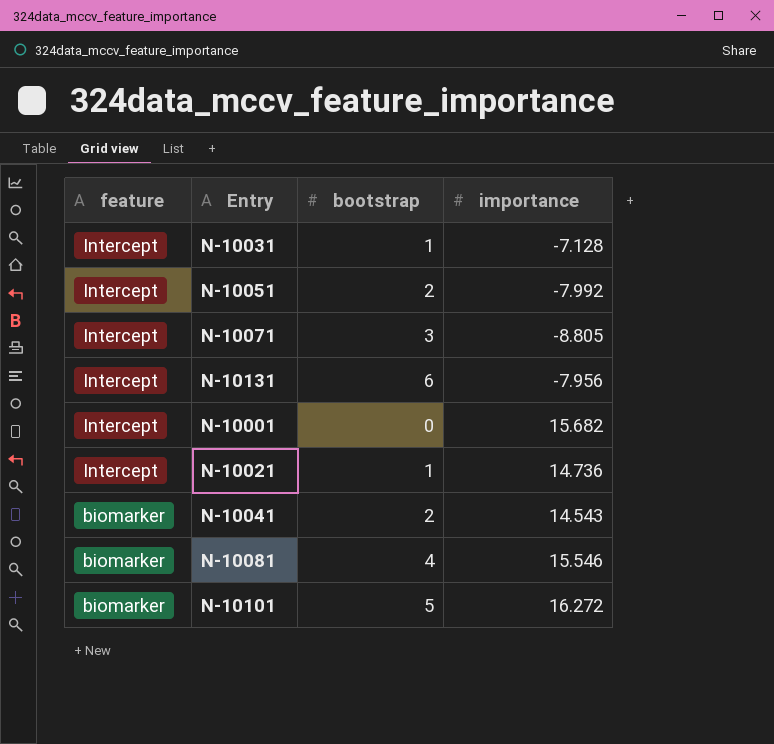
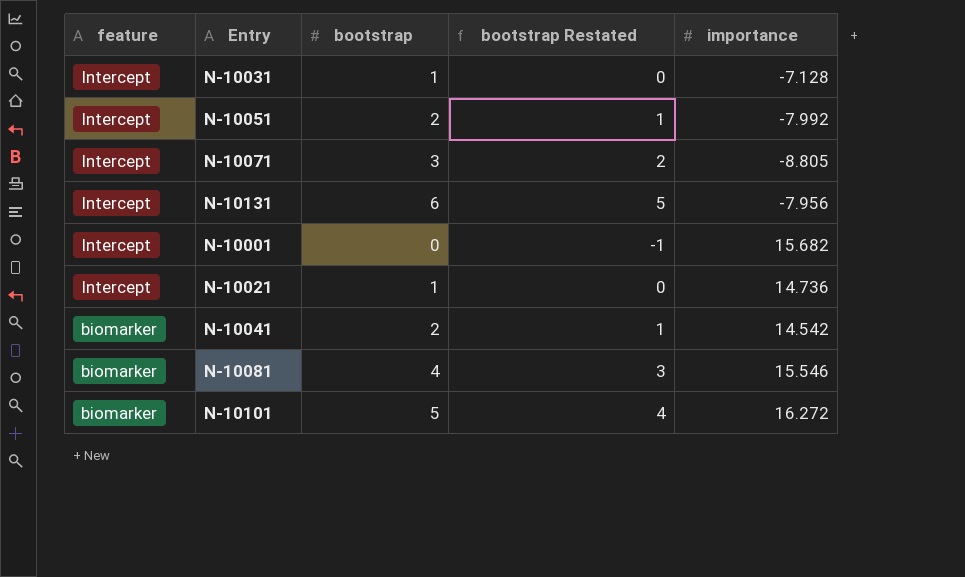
column bootstrap Restated | formula: none -> [bootstrap] - 1
N-10041 | importance: 14.543 -> 14.542

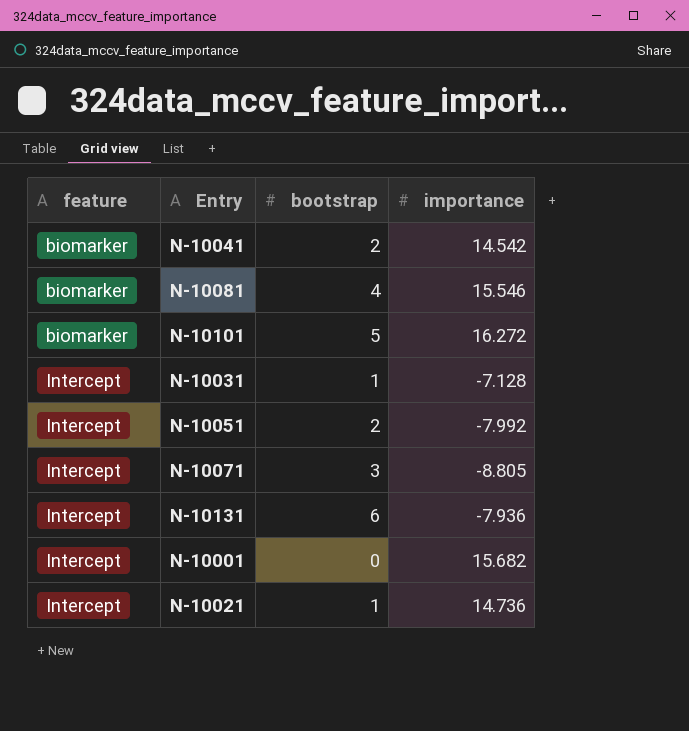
row order: feature descending -> feature ascending
column bootstrap Restated | formula: [bootstrap] - 1 -> none
N-10131 | importance: -7.956 -> -7.936

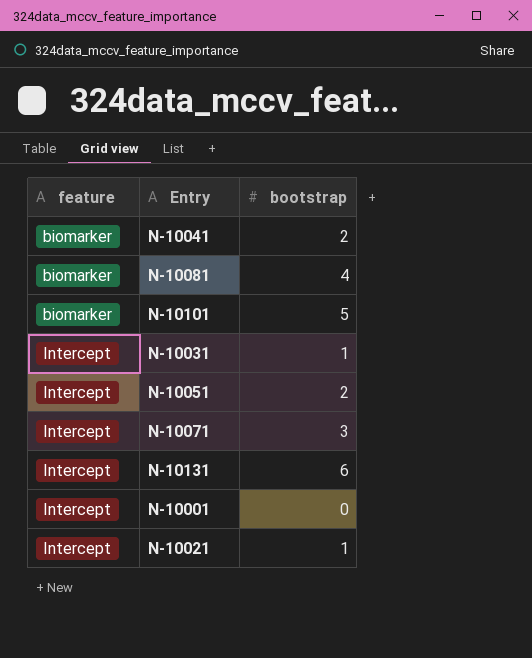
column importance | position: 4 -> none

